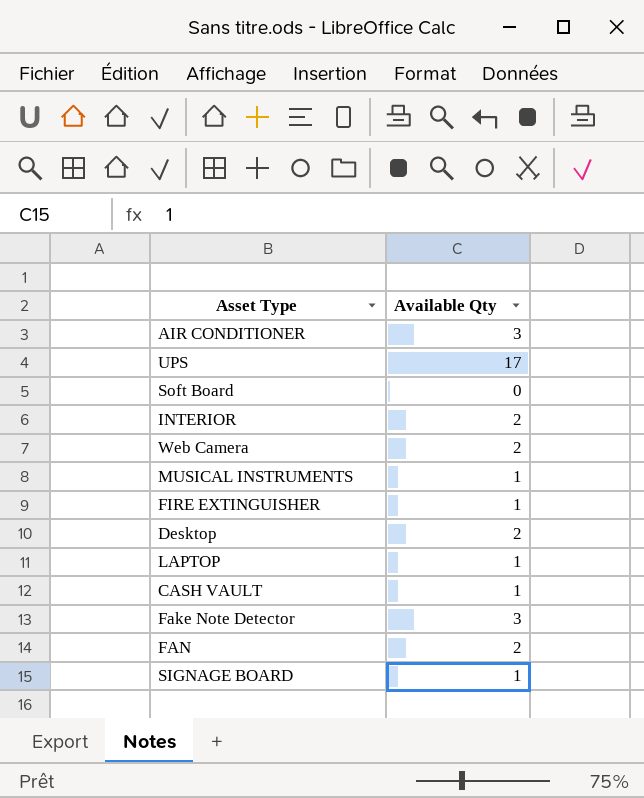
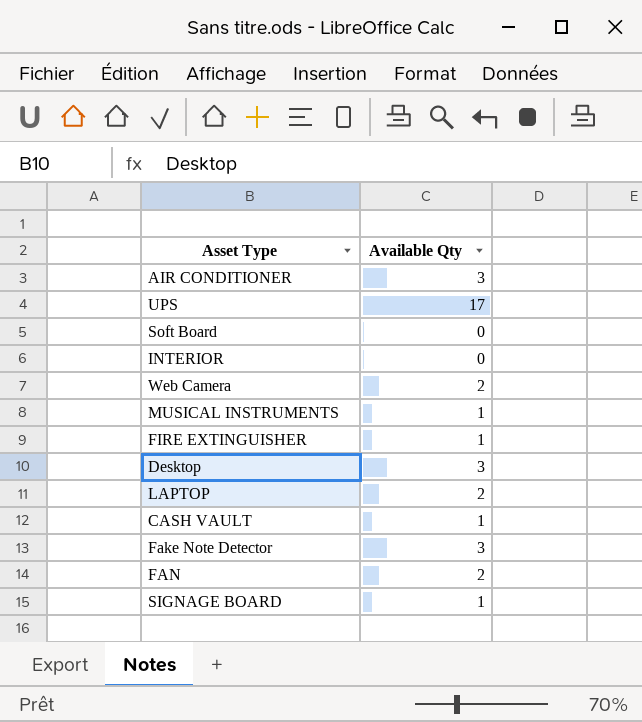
INTERIOR | Available Qty: 2 -> 0
Desktop | Available Qty: 2 -> 3
LAPTOP | Available Qty: 1 -> 2

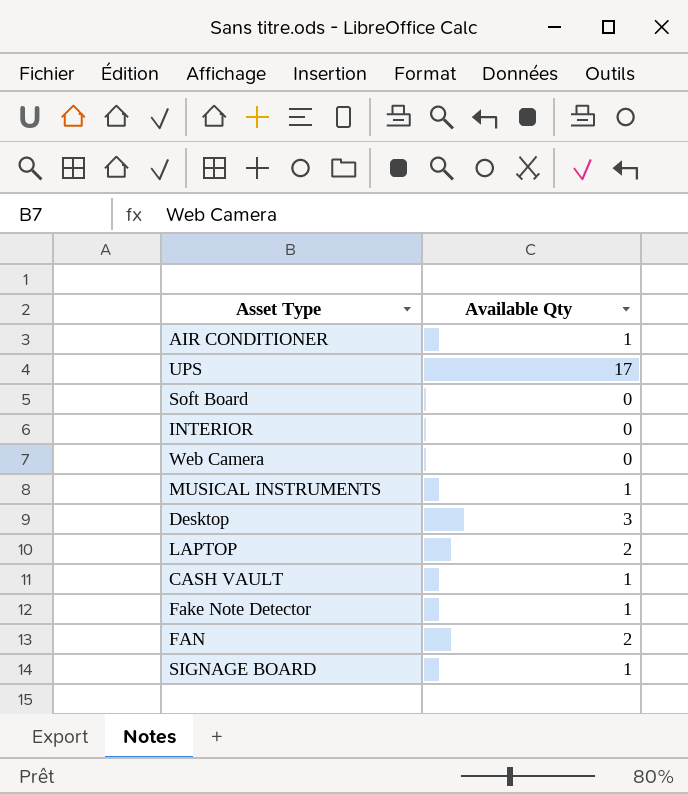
row FIRE EXTINGUISHER: 1 -> none
AIR CONDITIONER | Available Qty: 3 -> 1
Web Camera | Available Qty: 2 -> 0
Fake Note Detector | Available Qty: 3 -> 1

